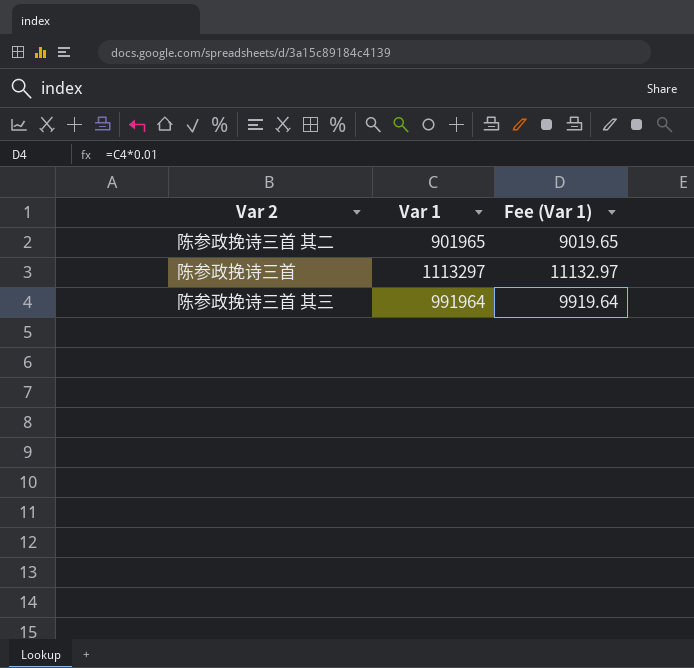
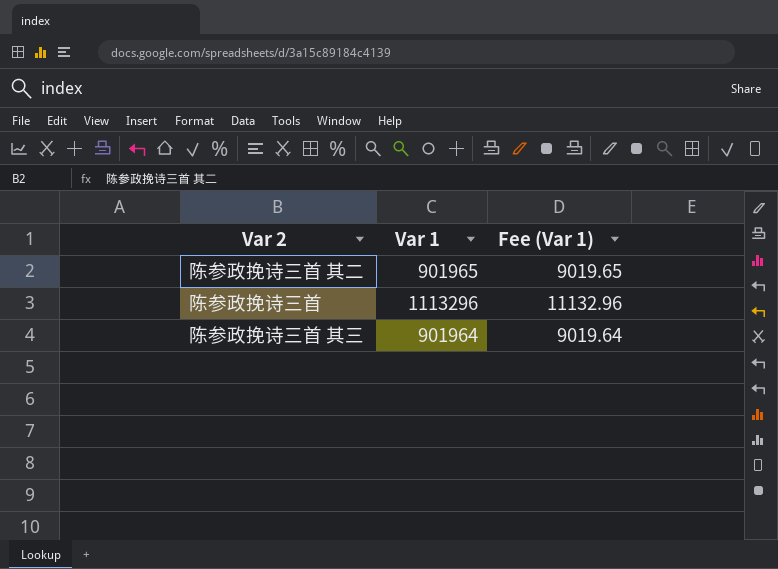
陈参政挽诗三首 | Var 1: 1113297 -> 1113296
陈参政挽诗三首 | Fee (Var 1): 11132.97 -> 11132.96
陈参政挽诗三首 其三 | Var 1: 991964 -> 901964
陈参政挽诗三首 其三 | Fee (Var 1): 9919.64 -> 9019.64

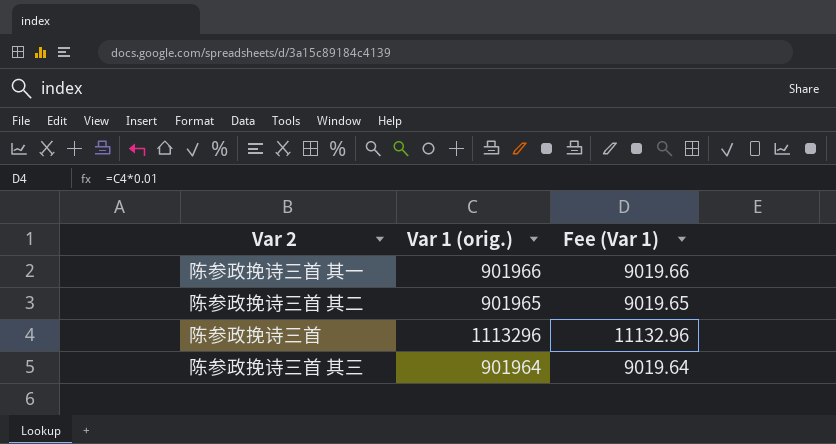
column name: Var 1 -> Var 1 (orig.)
row 陈参政挽诗三首 其一: none -> 901966 | 9019.66

